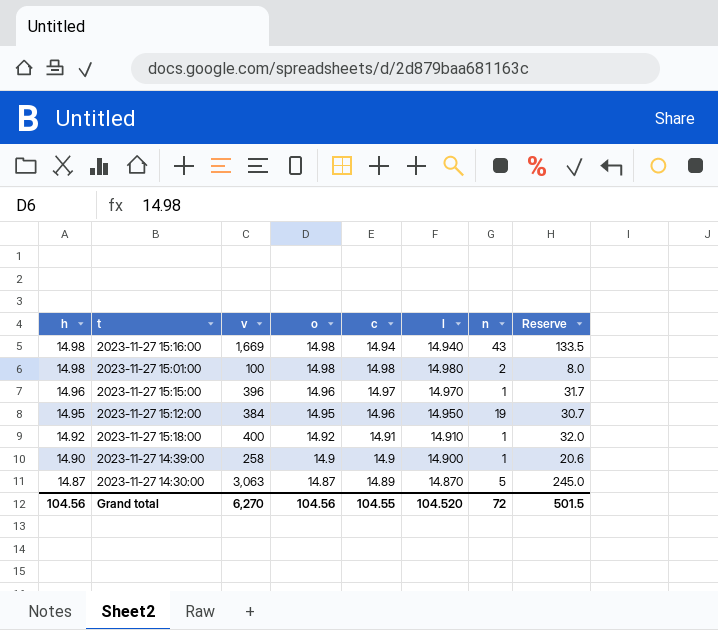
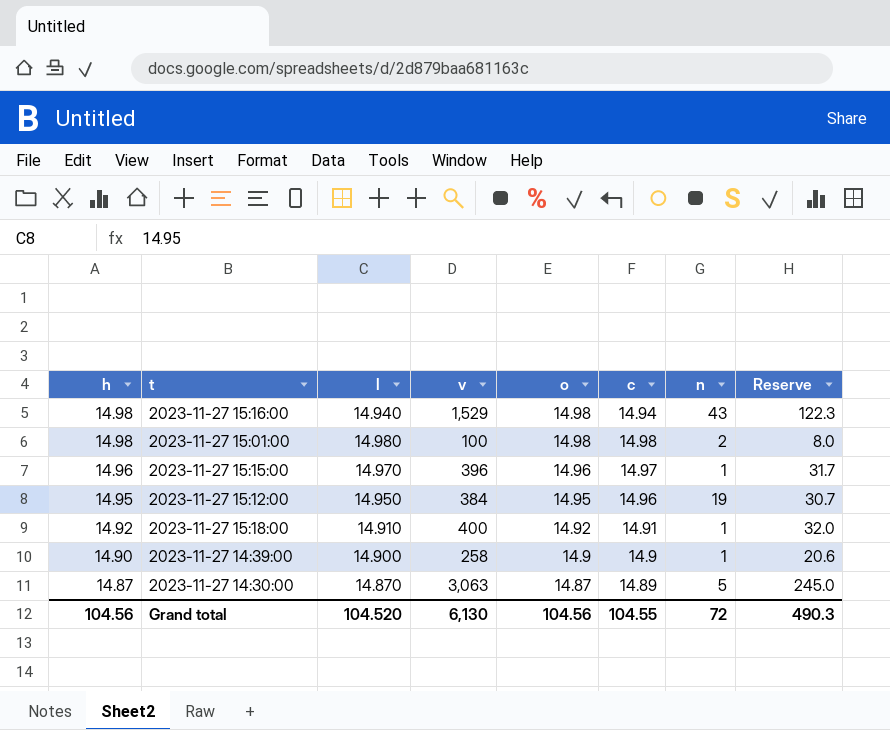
column l | position: 6 -> 3
2023-11-27 15:16:00 | v: 1,669 -> 1,529
2023-11-27 15:16:00 | Reserve: 133.5 -> 122.3
Grand total | v: 6,270 -> 6,130
Grand total | Reserve: 501.5 -> 490.3

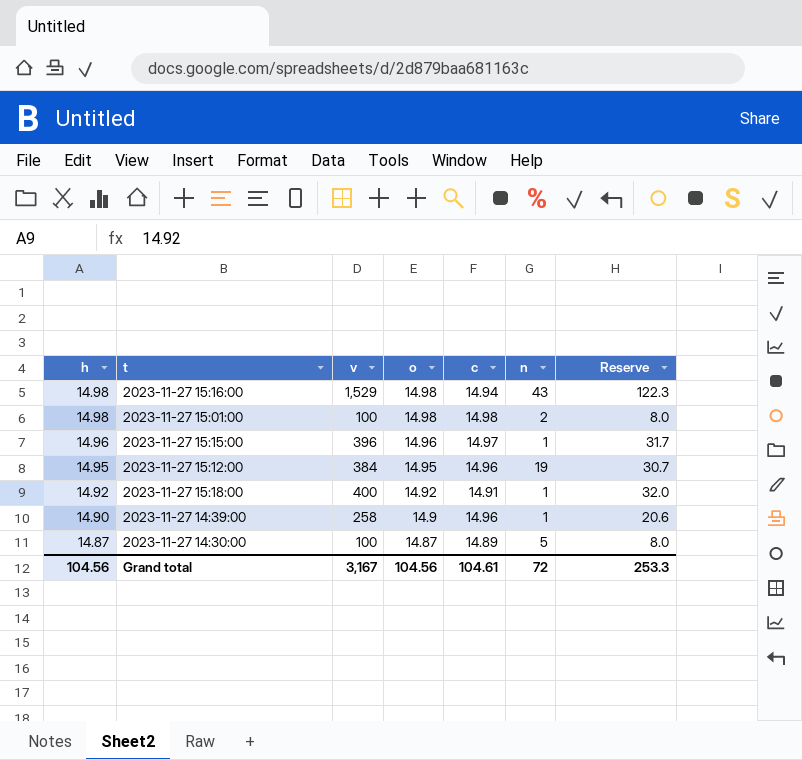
column l | position: 3 -> none
2023-11-27 14:39:00 | c: 14.9 -> 14.96
2023-11-27 14:30:00 | v: 3,063 -> 100
2023-11-27 14:30:00 | Reserve: 245.0 -> 8.0
Grand total | v: 6,130 -> 3,167
Grand total | c: 104.55 -> 104.61
Grand total | Reserve: 490.3 -> 253.3

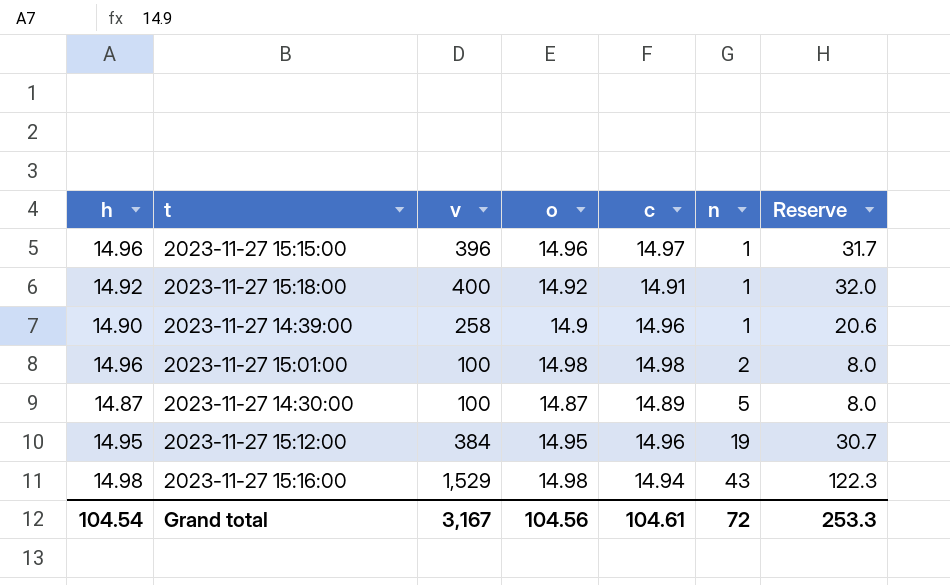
row order: h descending -> n ascending
2023-11-27 15:01:00 | h: 14.98 -> 14.96
Grand total | h: 104.56 -> 104.54

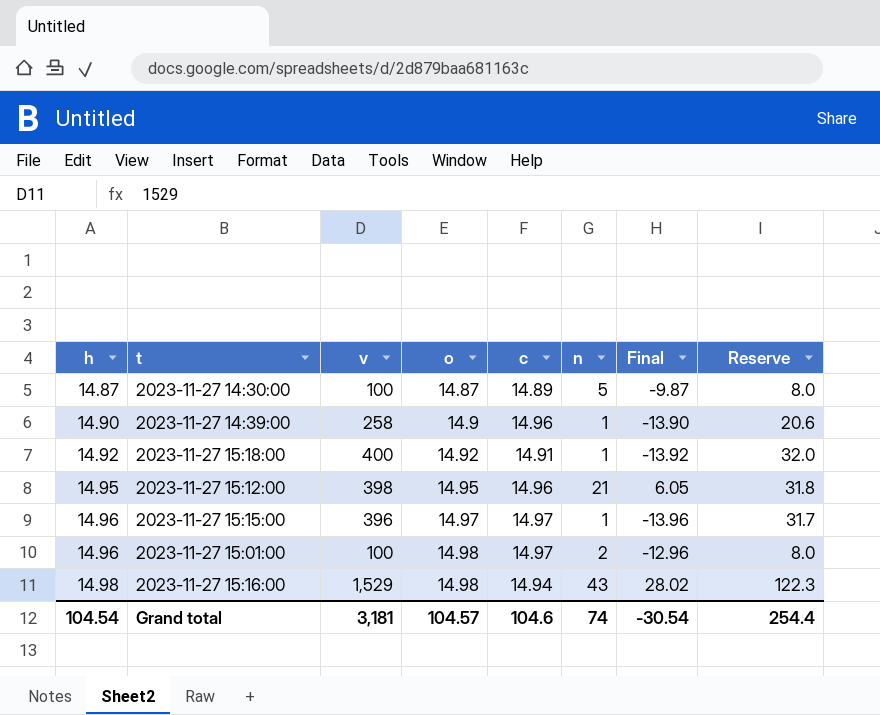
row order: n ascending -> h ascending
column Final | formula: none -> [n] - [h]
2023-11-27 15:12:00 | v: 384 -> 398
2023-11-27 15:12:00 | n: 19 -> 21
2023-11-27 15:12:00 | Reserve: 30.7 -> 31.8
2023-11-27 15:15:00 | o: 14.96 -> 14.97
2023-11-27 15:01:00 | c: 14.98 -> 14.97
Grand total | v: 3,167 -> 3,181
Grand total | o: 104.56 -> 104.57
Grand total | c: 104.61 -> 104.6
Grand total | n: 72 -> 74
Grand total | Reserve: 253.3 -> 254.4

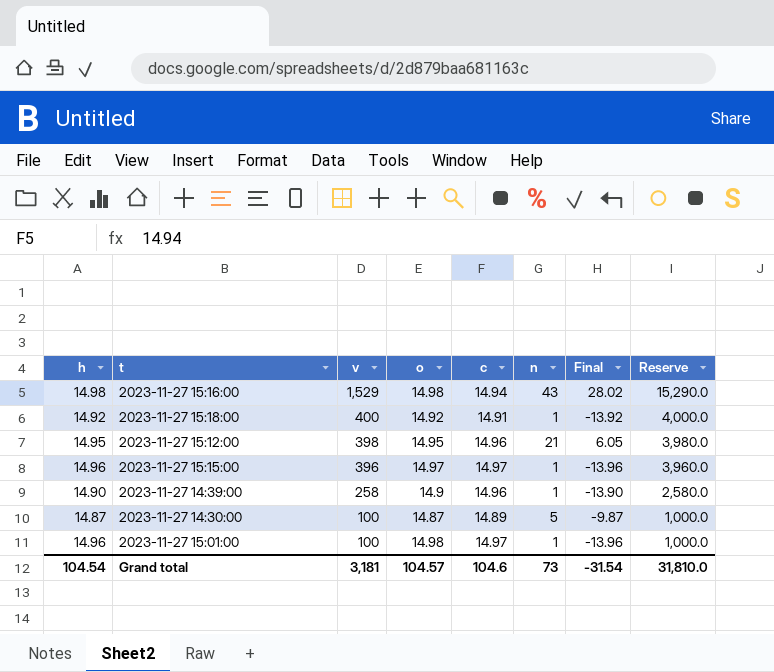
row order: h ascending -> v descending
column Reserve | formula: [v] * 0.08 -> [v] * 10
2023-11-27 15:01:00 | n: 2 -> 1
2023-11-27 15:01:00 | Final: -12.96 -> -13.96
Grand total | n: 74 -> 73
Grand total | Final: -30.54 -> -31.54
Grand total | Reserve: 254.4 -> 31,810.0

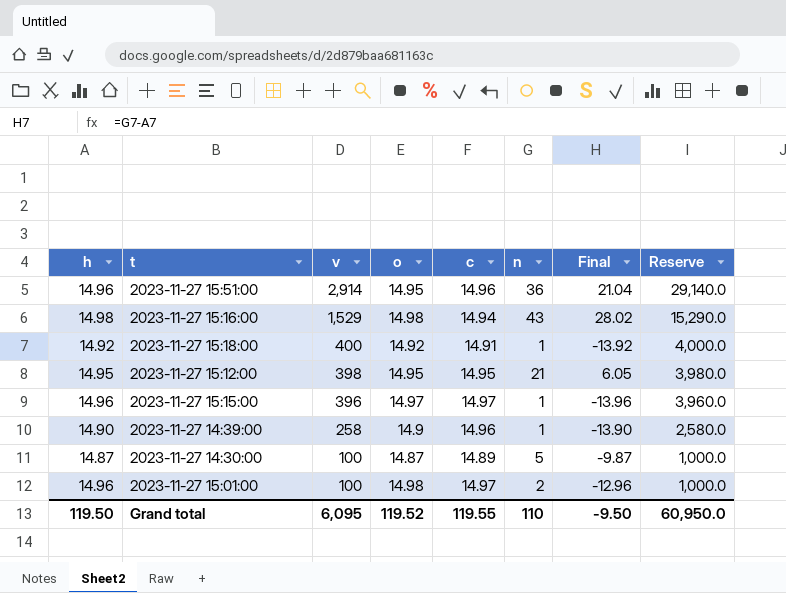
row 2023-11-27 15:51:00: none -> 14.96 | 2,914 | 14.95 | 14.96 | 36 | 21.04 | 29,140.0
2023-11-27 15:12:00 | c: 14.96 -> 14.95
2023-11-27 15:01:00 | n: 1 -> 2
2023-11-27 15:01:00 | Final: -13.96 -> -12.96
Grand total | h: 104.54 -> 119.50
Grand total | v: 3,181 -> 6,095
Grand total | o: 104.57 -> 119.52
Grand total | c: 104.6 -> 119.55
Grand total | n: 73 -> 110
Grand total | Final: -31.54 -> -9.50
Grand total | Reserve: 31,810.0 -> 60,950.0

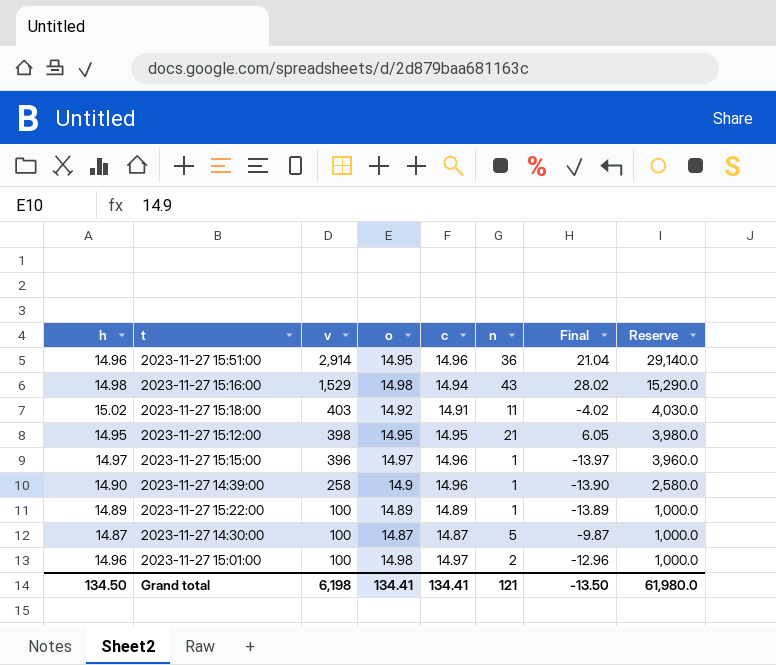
2023-11-27 15:18:00 | h: 14.92 -> 15.02
2023-11-27 15:18:00 | v: 400 -> 403
2023-11-27 15:18:00 | n: 1 -> 11
2023-11-27 15:18:00 | Final: -13.92 -> -4.02
2023-11-27 15:18:00 | Reserve: 4,000.0 -> 4,030.0
2023-11-27 15:15:00 | h: 14.96 -> 14.97
2023-11-27 15:15:00 | c: 14.97 -> 14.96
2023-11-27 15:15:00 | Final: -13.96 -> -13.97
row 2023-11-27 15:22:00: none -> 14.89 | 100 | 14.89 | 14.89 | 1 | -13.89 | 1,000.0
2023-11-27 14:30:00 | c: 14.89 -> 14.87
Grand total | h: 119.50 -> 134.50
Grand total | v: 6,095 -> 6,198
Grand total | o: 119.52 -> 134.41
Grand total | c: 119.55 -> 134.41
Grand total | n: 110 -> 121
Grand total | Final: -9.50 -> -13.50
Grand total | Reserve: 60,950.0 -> 61,980.0

